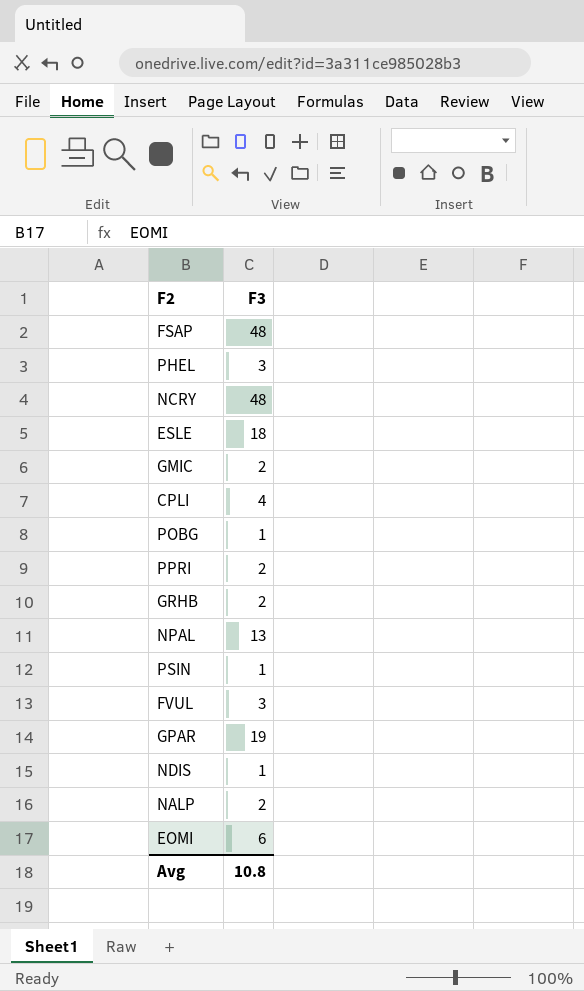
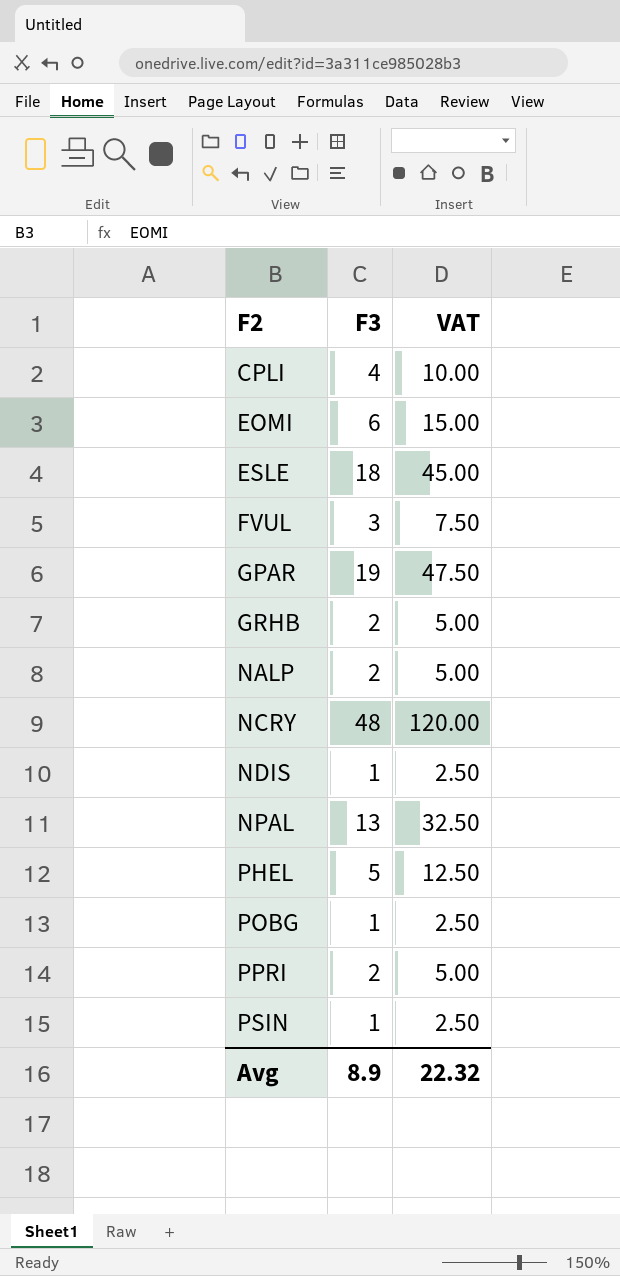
row order: none -> F2 ascending
column VAT | formula: none -> [F3] * 2.5
row FSAP: 48 -> none
row GMIC: 2 -> none
PHEL | F3: 3 -> 5
Avg | F3: 10.8 -> 8.9

